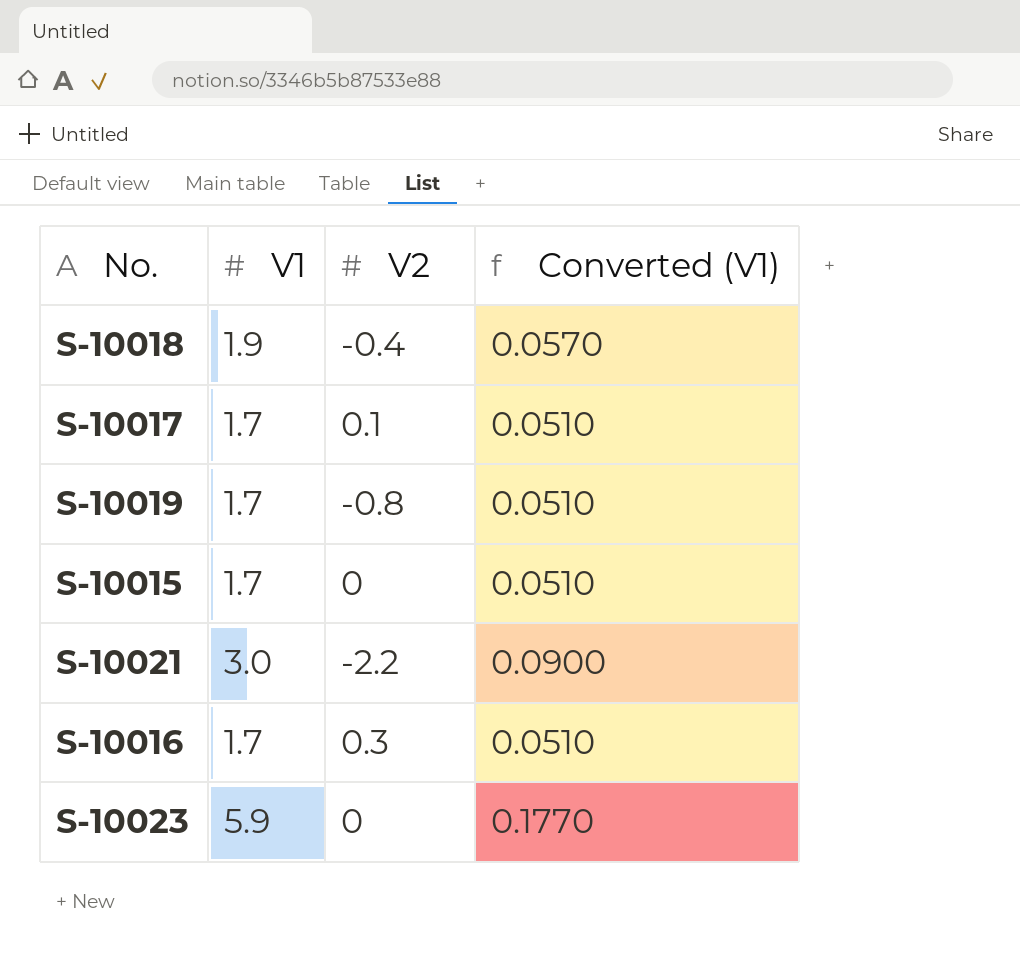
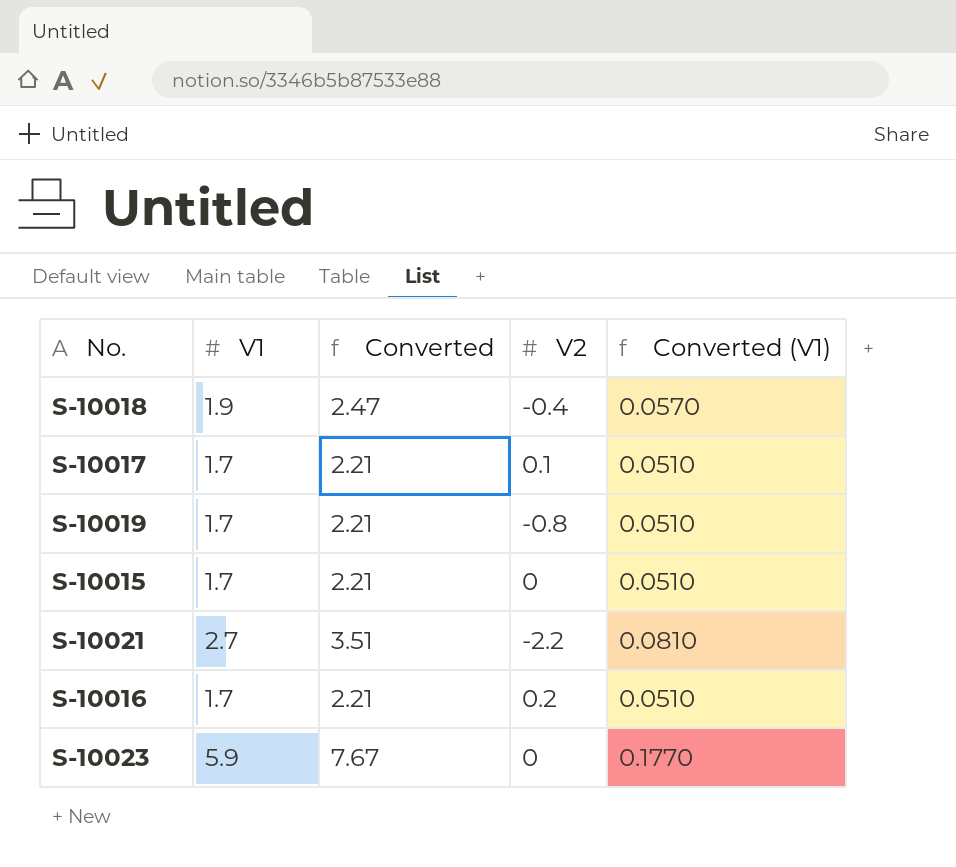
column Converted | formula: none -> [V1] * 1.3
S-10021 | V1: 3.0 -> 2.7
S-10021 | Converted (V1): 0.0900 -> 0.0810
S-10016 | V2: 0.3 -> 0.2

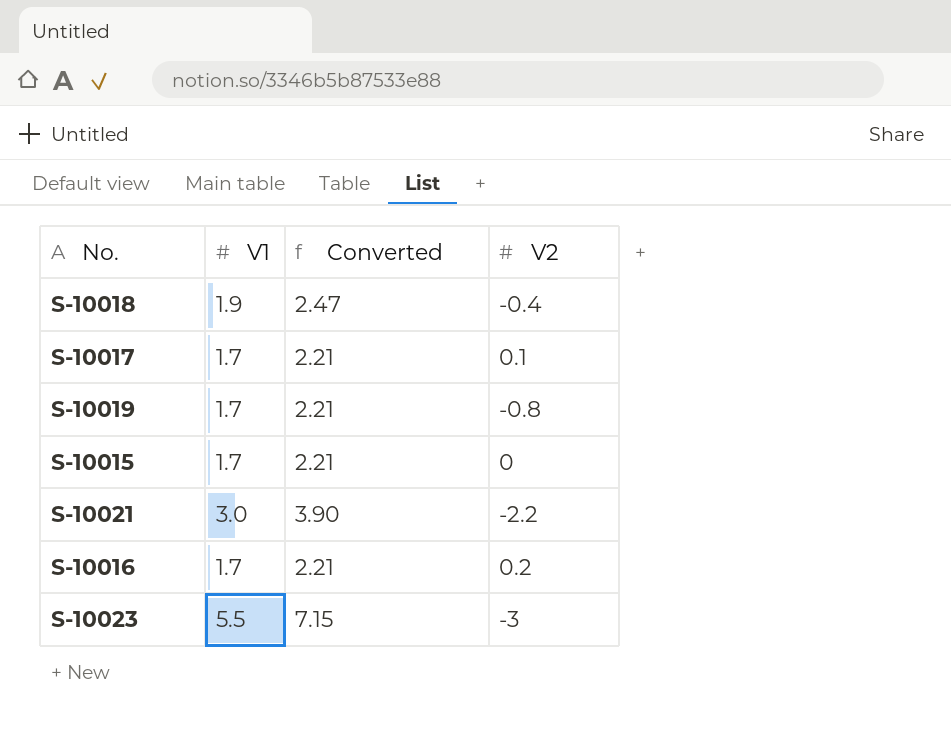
column Converted (V1) | formula: [V1] * 0.03 -> none
S-10021 | V1: 2.7 -> 3.0
S-10021 | Converted: 3.51 -> 3.90
S-10023 | V1: 5.9 -> 5.5
S-10023 | Converted: 7.67 -> 7.15
S-10023 | V2: 0 -> -3

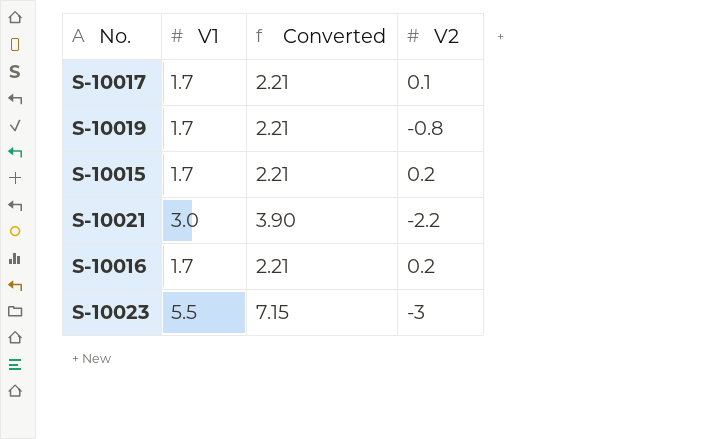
row S-10018: 1.9 | 2.47 | -0.4 -> none
S-10015 | V2: 0 -> 0.2

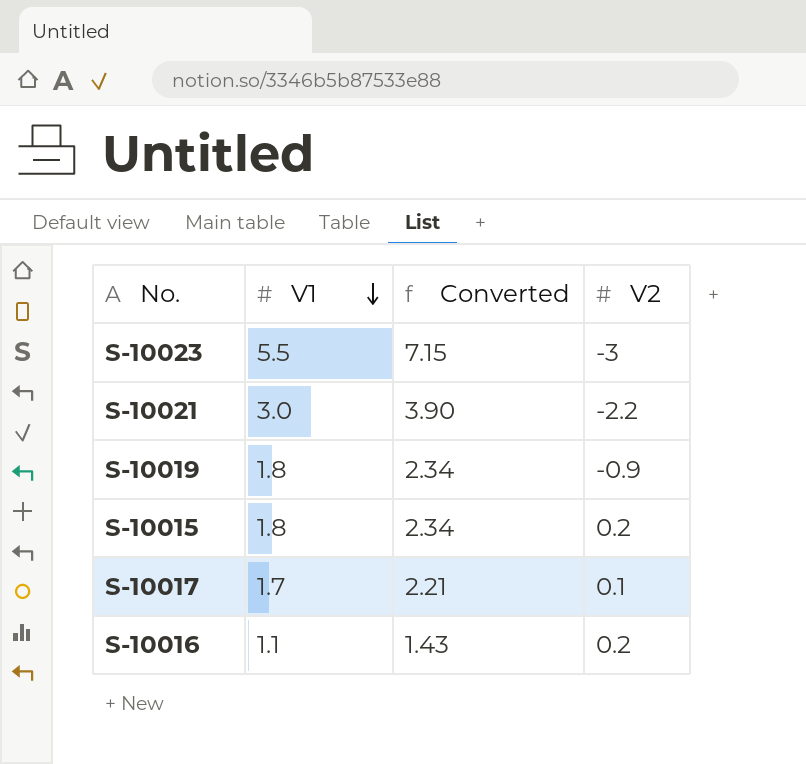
row order: none -> V1 descending
S-10019 | V1: 1.7 -> 1.8
S-10019 | Converted: 2.21 -> 2.34
S-10019 | V2: -0.8 -> -0.9
S-10015 | V1: 1.7 -> 1.8
S-10015 | Converted: 2.21 -> 2.34
S-10016 | V1: 1.7 -> 1.1
S-10016 | Converted: 2.21 -> 1.43

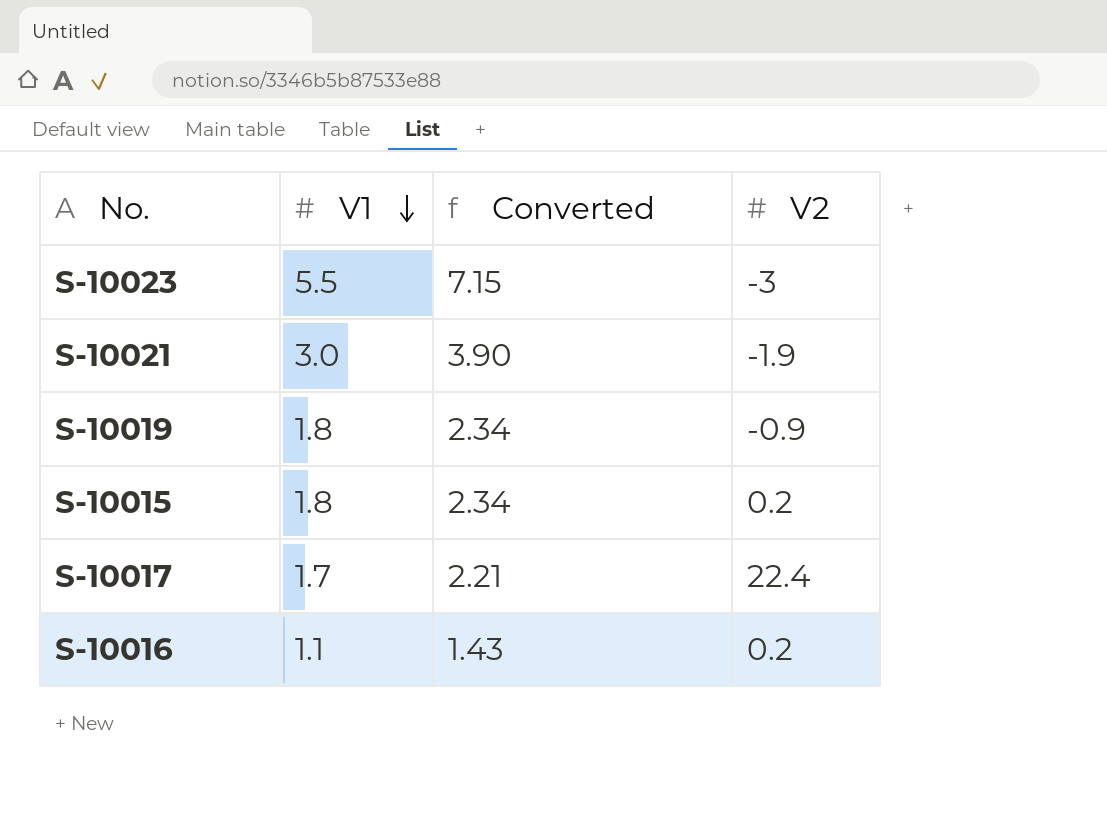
S-10021 | V2: -2.2 -> -1.9
S-10017 | V2: 0.1 -> 22.4

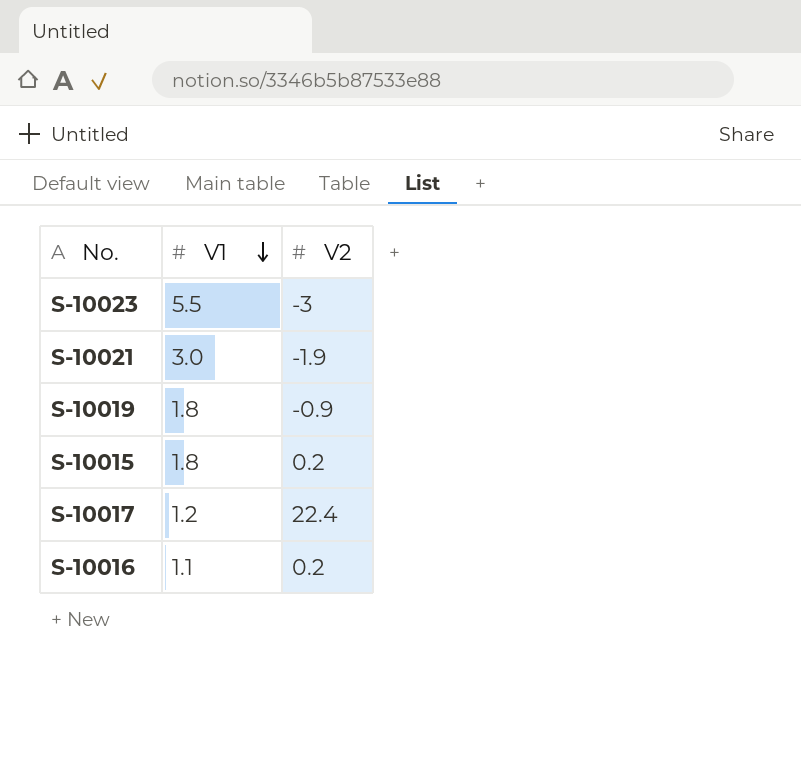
column Converted | formula: [V1] * 1.3 -> none
S-10017 | V1: 1.7 -> 1.2

